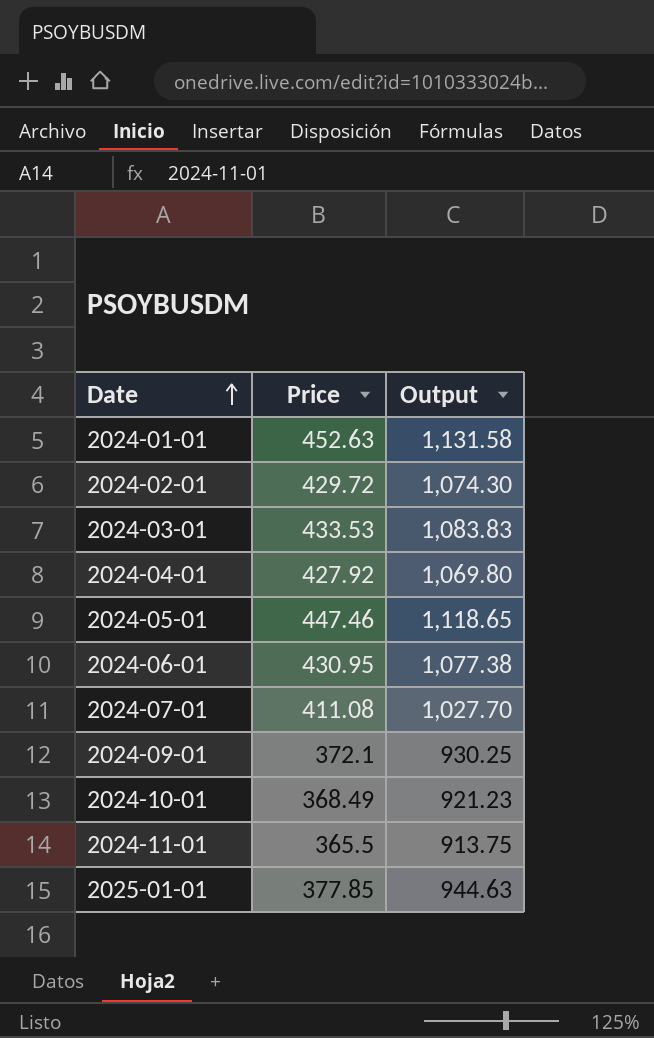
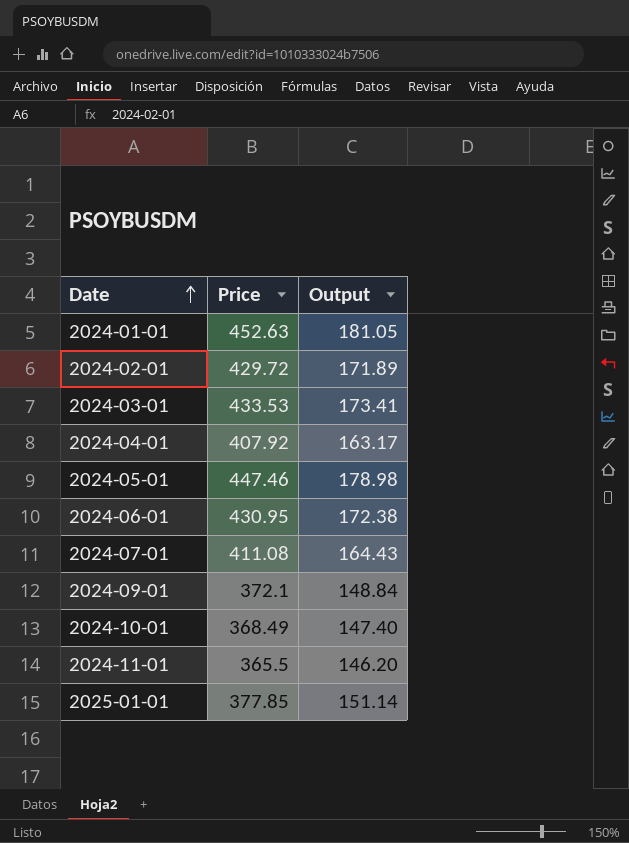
column Output | formula: [Price] * 2.5 -> [Price] * 0.4
2024-04-01 | Price: 427.92 -> 407.92

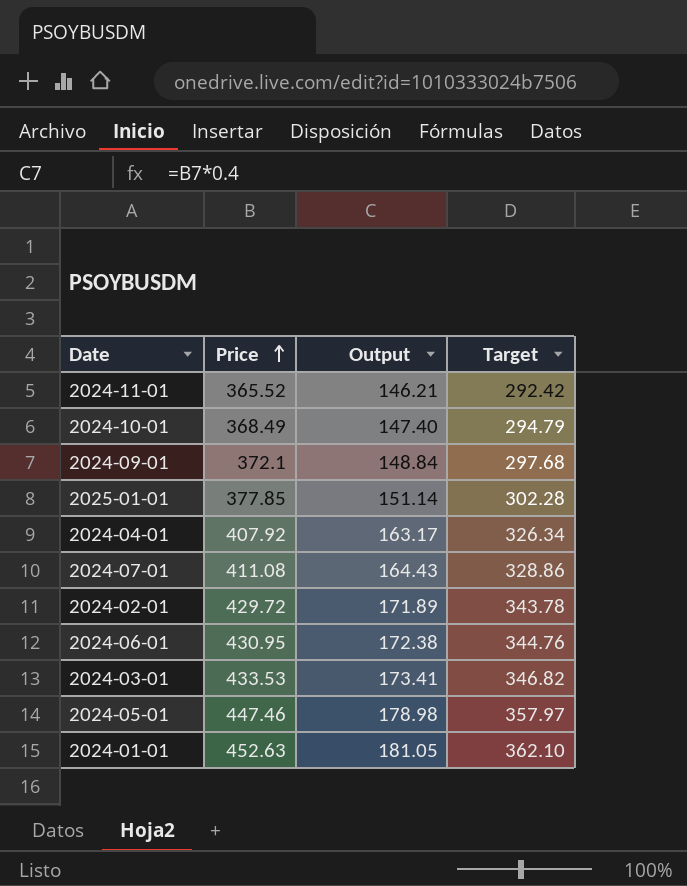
row order: Date ascending -> Price ascending
column Target | formula: none -> [Price] * 0.8
2024-11-01 | Price: 365.5 -> 365.52
2024-11-01 | Output: 146.20 -> 146.21

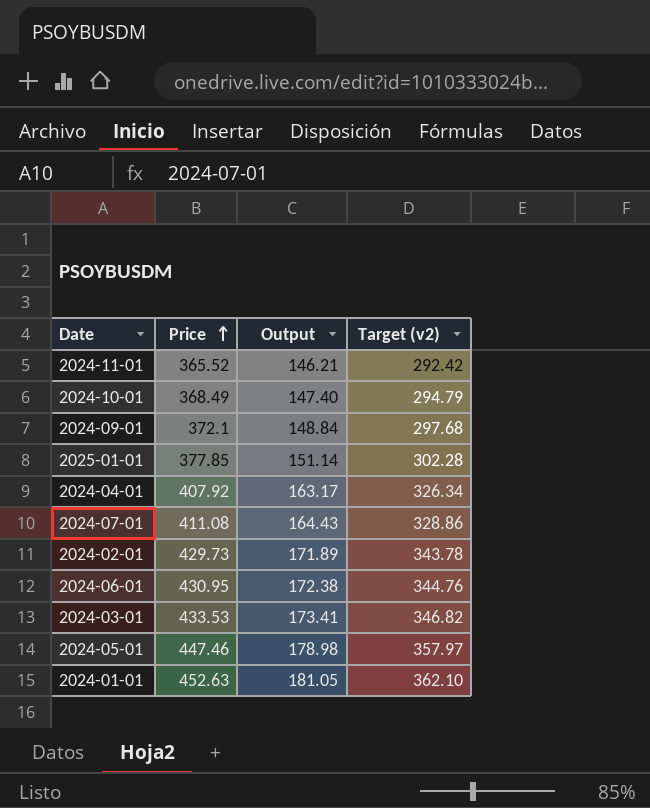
column name: Target -> Target (v2)
2024-02-01 | Price: 429.72 -> 429.73

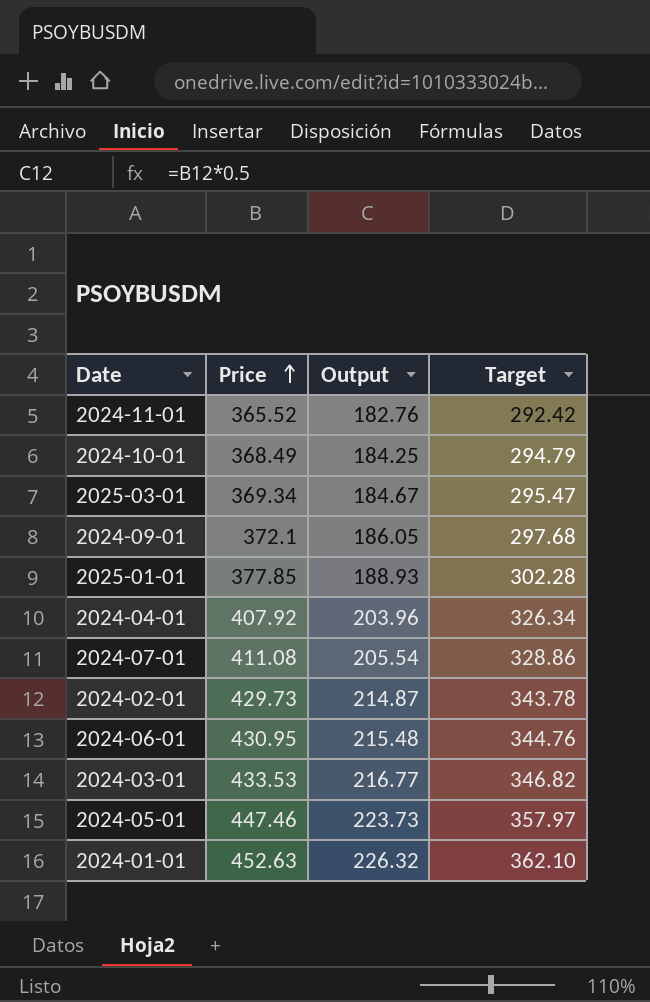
column Output | formula: [Price] * 0.4 -> [Price] * 0.5
column name: Target (v2) -> Target
row 2025-03-01: none -> 369.34 | 184.67 | 295.47

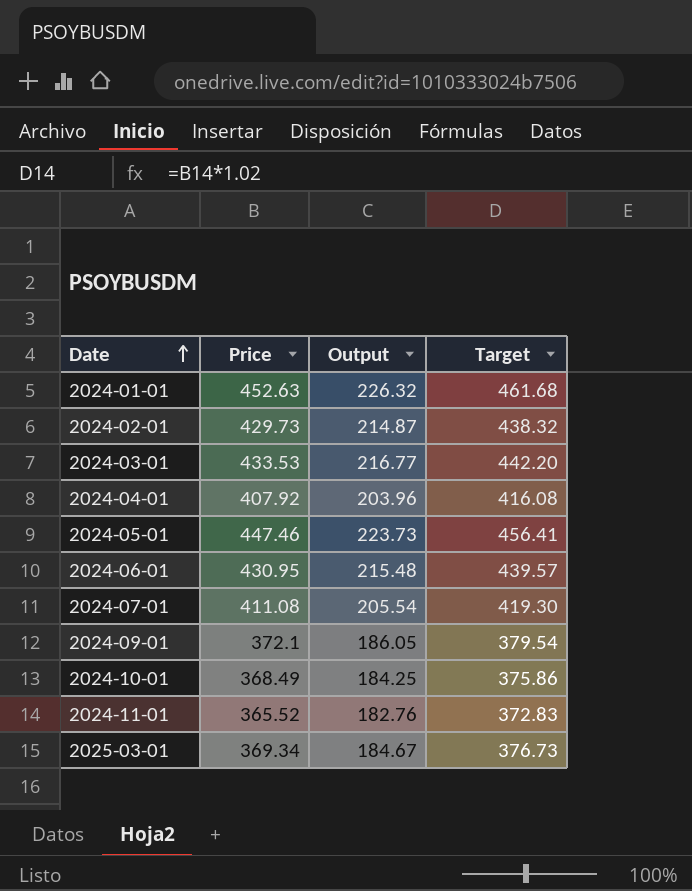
row order: Price ascending -> Date ascending
column Target | formula: [Price] * 0.8 -> [Price] * 1.02
row 2025-01-01: 377.85 | 188.93 | 302.28 -> none

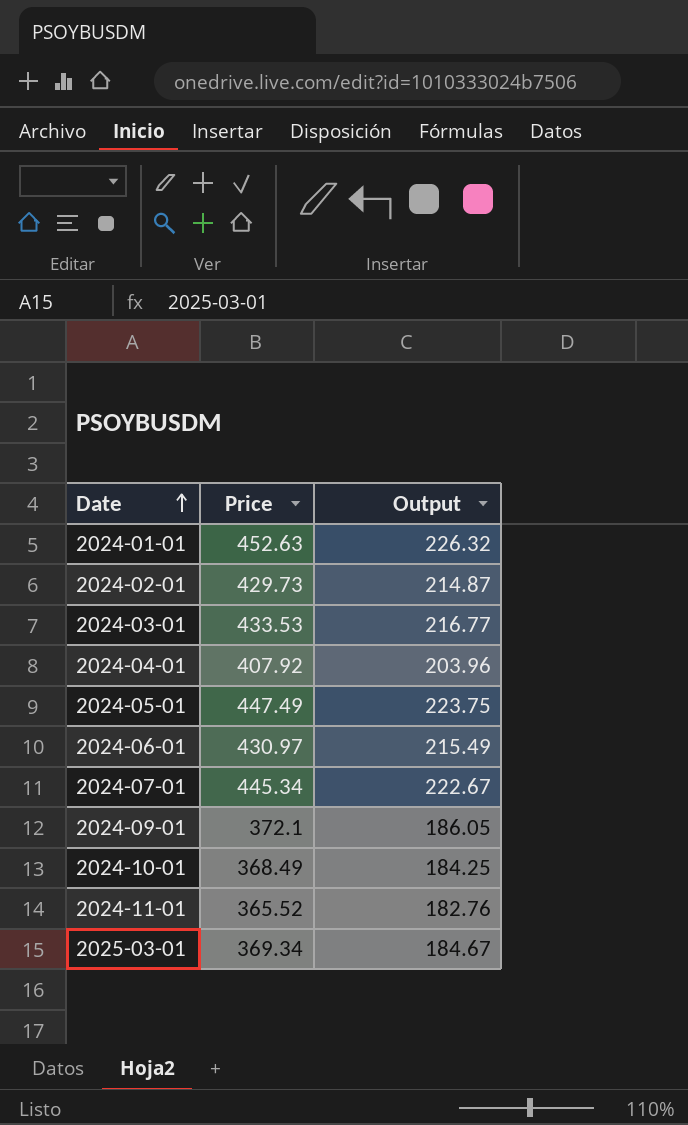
column Target | formula: [Price] * 1.02 -> none
2024-05-01 | Price: 447.46 -> 447.49
2024-05-01 | Output: 223.73 -> 223.75
2024-06-01 | Price: 430.95 -> 430.97
2024-06-01 | Output: 215.48 -> 215.49
2024-07-01 | Price: 411.08 -> 445.34
2024-07-01 | Output: 205.54 -> 222.67

